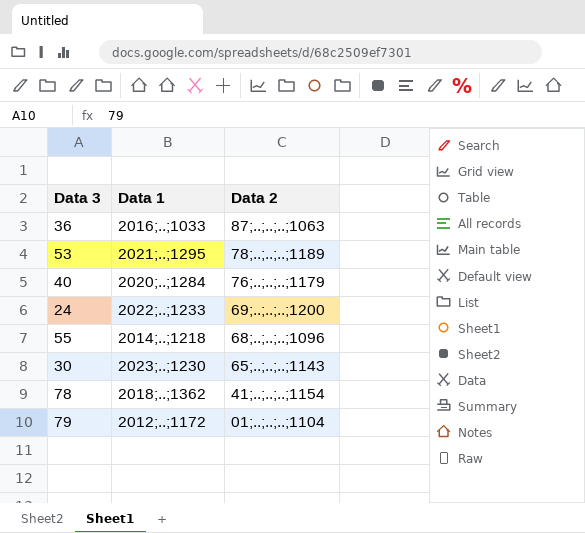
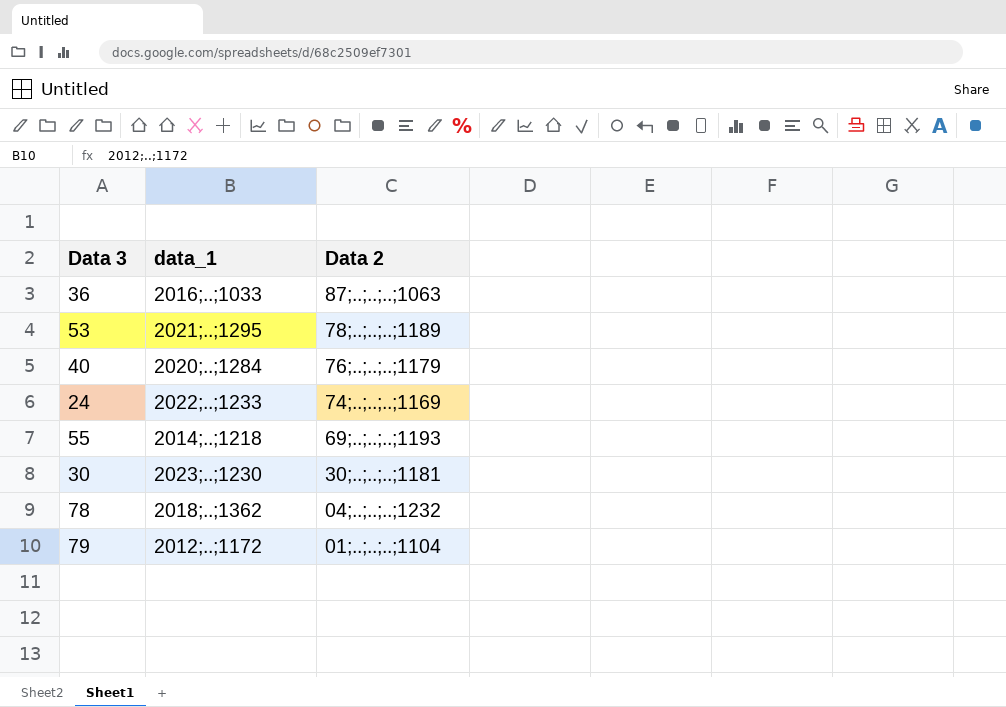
column name: Data 1 -> data_1
24 | Data 2: 69;..;..;..;1200 -> 74;..;..;..;1169
55 | Data 2: 68;..;..;..;1096 -> 69;..;..;..;1193
30 | Data 2: 65;..;..;..;1143 -> 30;..;..;..;1181
78 | Data 2: 41;..;..;..;1154 -> 04;..;..;..;1232

